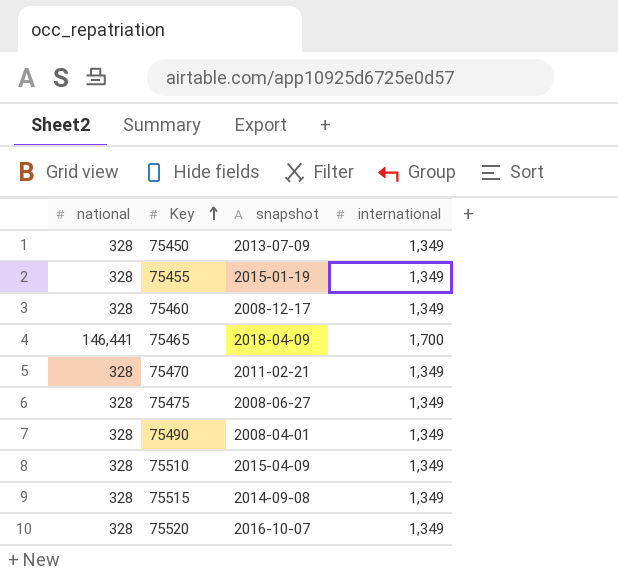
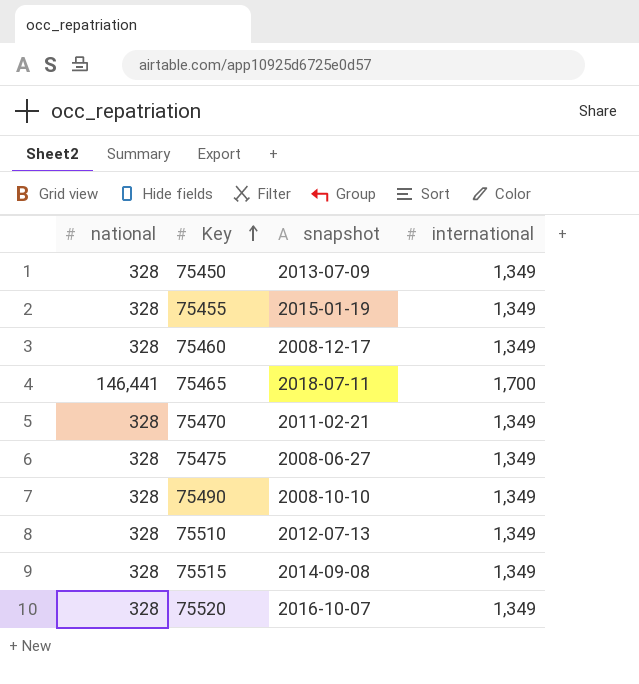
75465 | snapshot: 2018-04-09 -> 2018-07-11
75490 | snapshot: 2008-04-01 -> 2008-10-10
75510 | snapshot: 2015-04-09 -> 2012-07-13

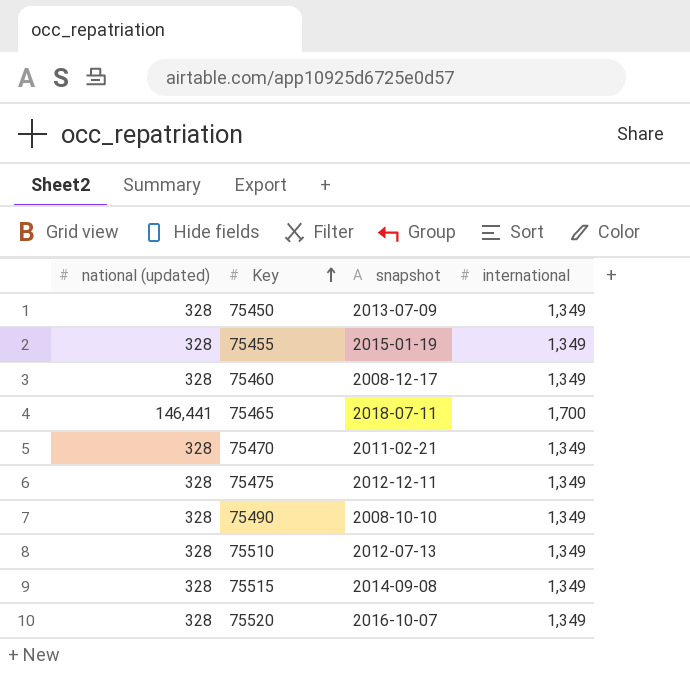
column name: national -> national (updated)
75475 | snapshot: 2008-06-27 -> 2012-12-11

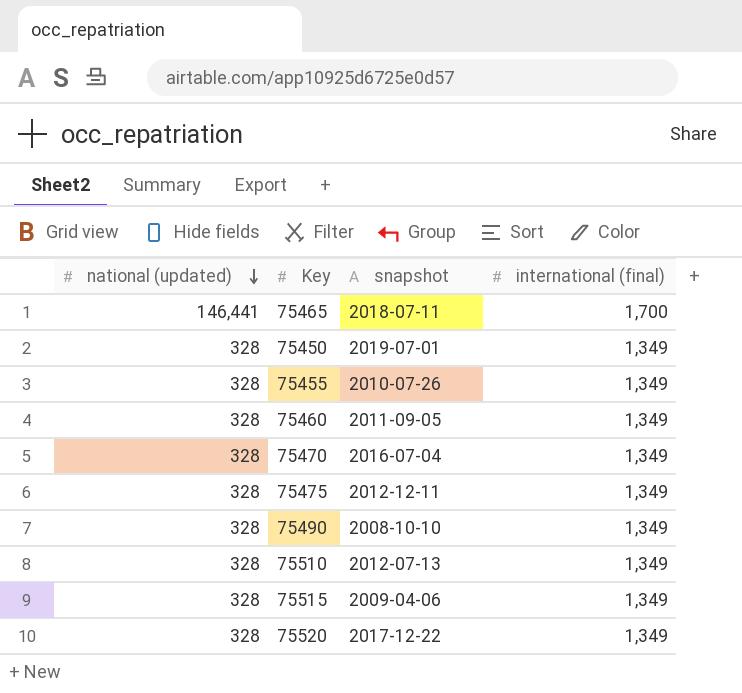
row order: Key ascending -> national (updated) descending
column name: international -> international (final)
75450 | snapshot: 2013-07-09 -> 2019-07-01
75455 | snapshot: 2015-01-19 -> 2010-07-26
75460 | snapshot: 2008-12-17 -> 2011-09-05
75470 | snapshot: 2011-02-21 -> 2016-07-04
75515 | snapshot: 2014-09-08 -> 2009-04-06
75520 | snapshot: 2016-10-07 -> 2017-12-22

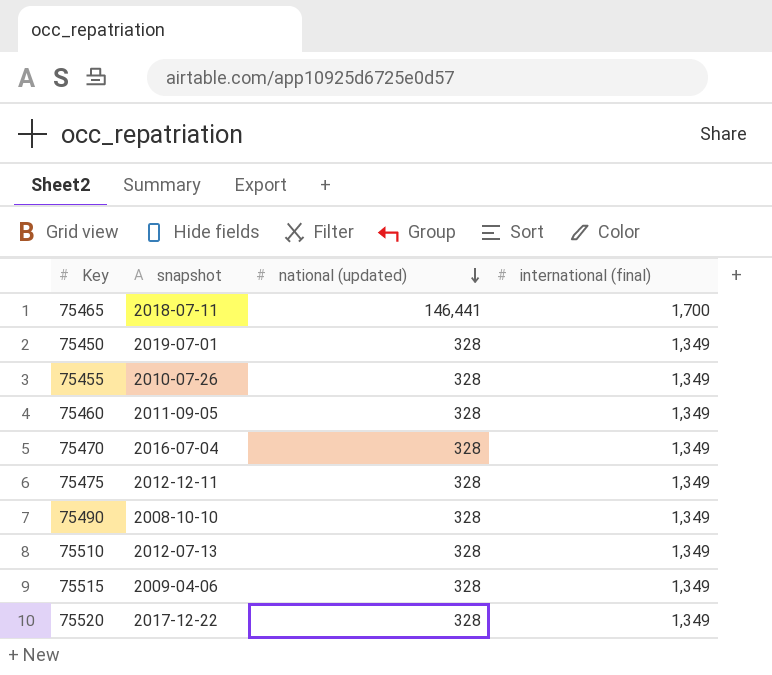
column national (updated) | position: 1 -> 3

